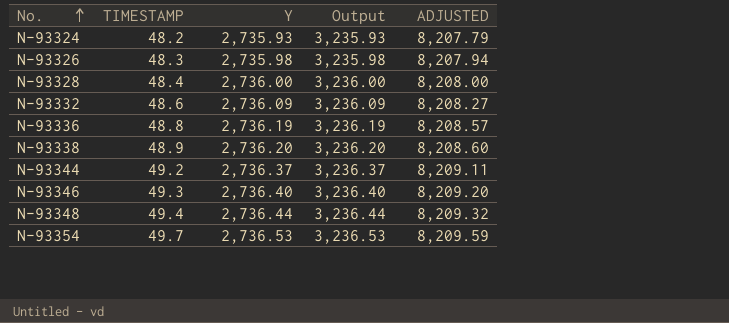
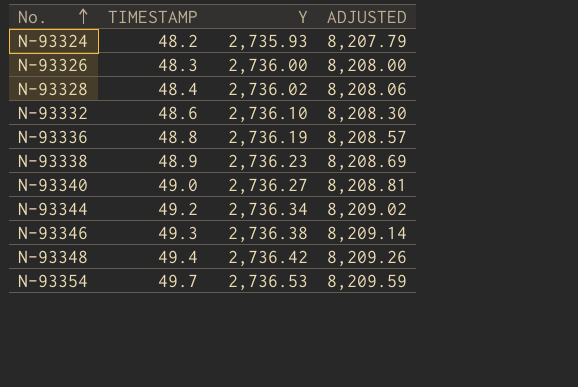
column Output | formula: [Y] + 500 -> none
N-93326 | Y: 2,735.98 -> 2,736.00
N-93326 | ADJUSTED: 8,207.94 -> 8,208.00
N-93328 | Y: 2,736.00 -> 2,736.02
N-93328 | ADJUSTED: 8,208.00 -> 8,208.06
N-93332 | Y: 2,736.09 -> 2,736.10
N-93332 | ADJUSTED: 8,208.27 -> 8,208.30
N-93338 | Y: 2,736.20 -> 2,736.23
N-93338 | ADJUSTED: 8,208.60 -> 8,208.69
row N-93340: none -> 49.0 | 2,736.27 | 8,208.81
N-93344 | Y: 2,736.37 -> 2,736.34
N-93344 | ADJUSTED: 8,209.11 -> 8,209.02
N-93346 | Y: 2,736.40 -> 2,736.38
N-93346 | ADJUSTED: 8,209.20 -> 8,209.14
N-93348 | Y: 2,736.44 -> 2,736.42
N-93348 | ADJUSTED: 8,209.32 -> 8,209.26

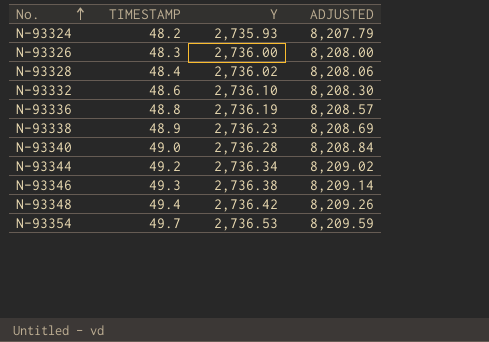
N-93340 | Y: 2,736.27 -> 2,736.28
N-93340 | ADJUSTED: 8,208.81 -> 8,208.84

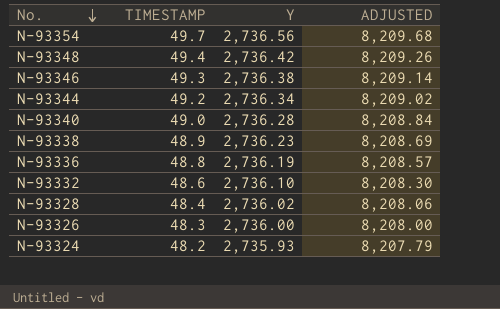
row order: No. ascending -> No. descending
N-93354 | Y: 2,736.53 -> 2,736.56
N-93354 | ADJUSTED: 8,209.59 -> 8,209.68

